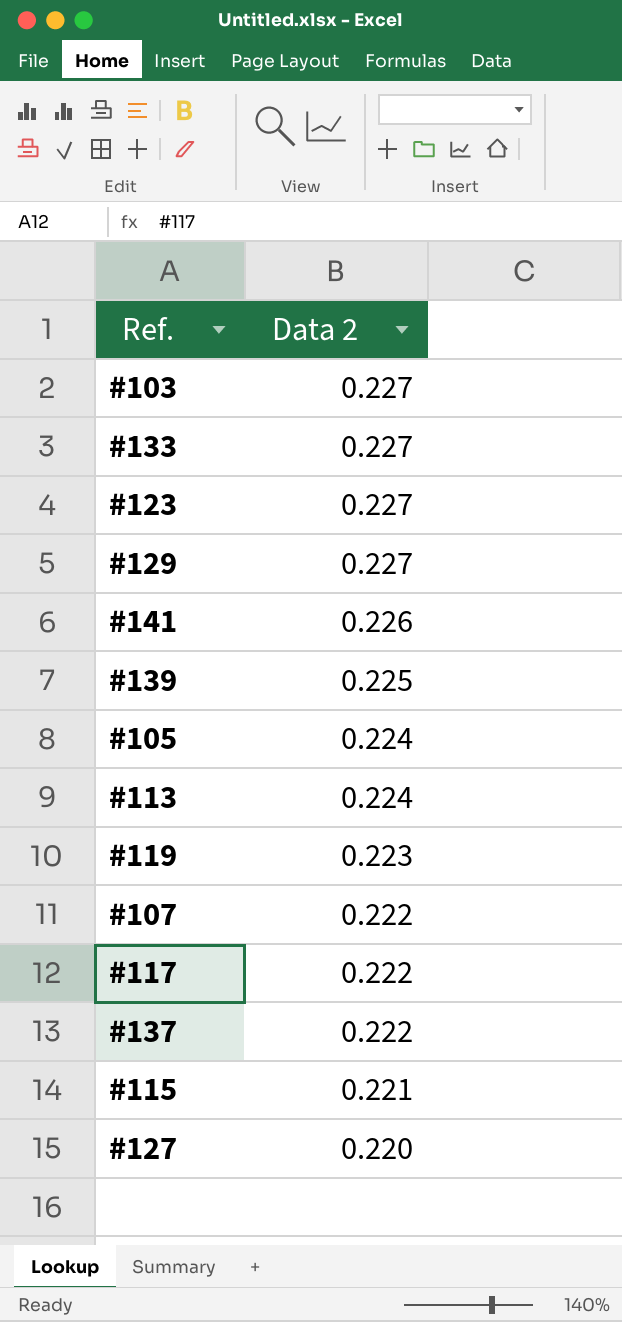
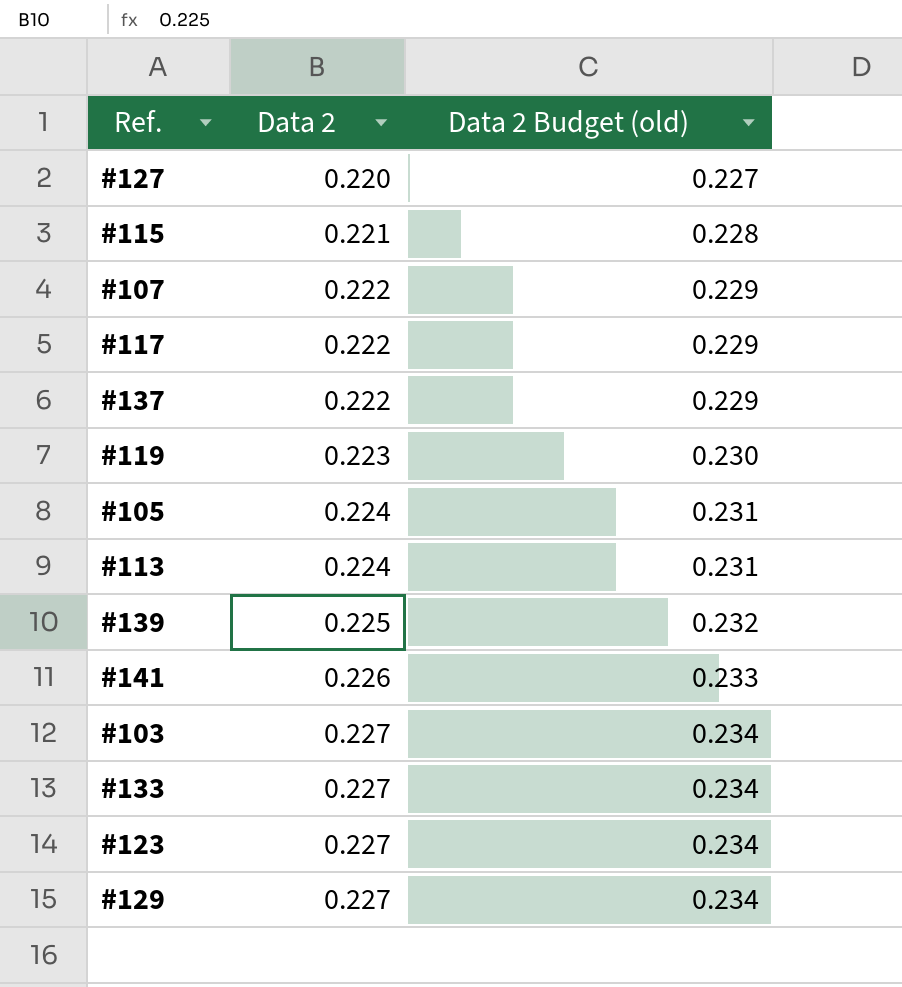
row order: Data 2 descending -> Data 2 ascending
column Data 2 Budget (old) | formula: none -> [Data 2] * 1.03

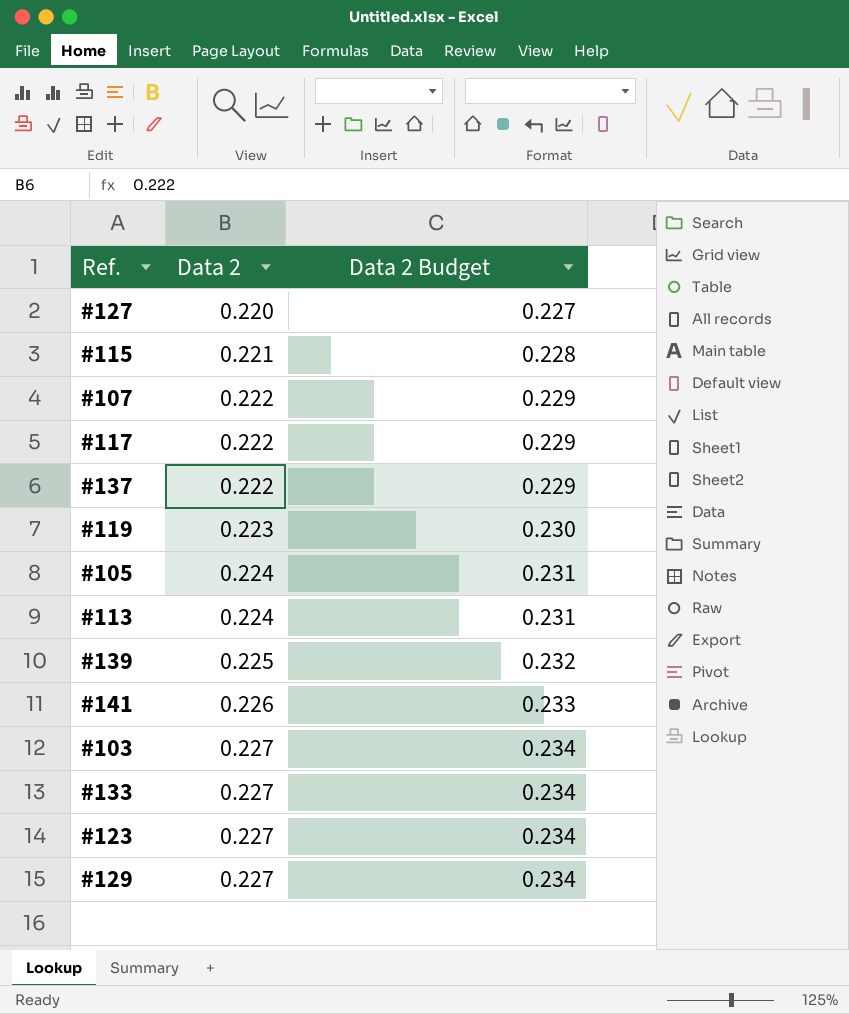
column name: Data 2 Budget (old) -> Data 2 Budget

